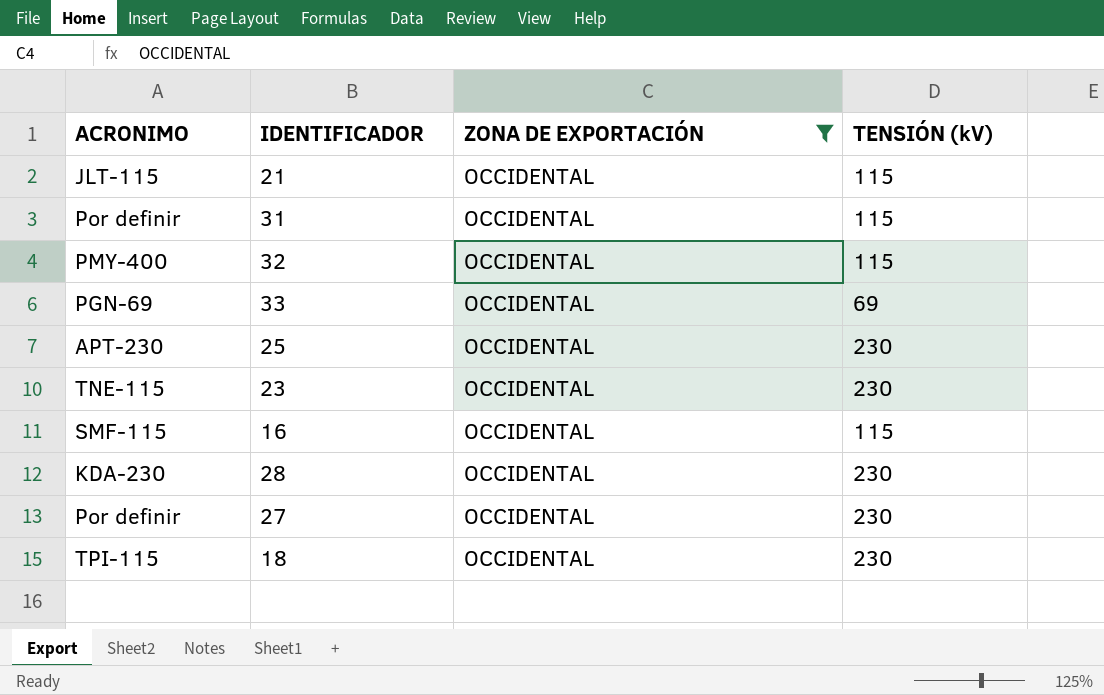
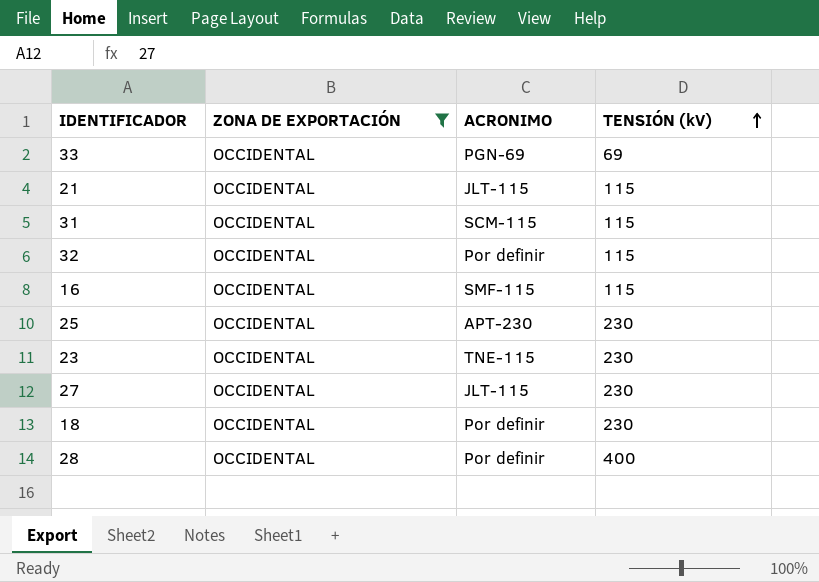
row order: none -> TENSIÓN (kV) ascending
column ACRONIMO | position: 1 -> 3
31 | ACRONIMO: Por definir -> SCM-115
32 | ACRONIMO: PMY-400 -> Por definir
27 | ACRONIMO: Por definir -> JLT-115
18 | ACRONIMO: TPI-115 -> Por definir
28 | ACRONIMO: KDA-230 -> Por definir
28 | TENSIÓN (kV): 230 -> 400

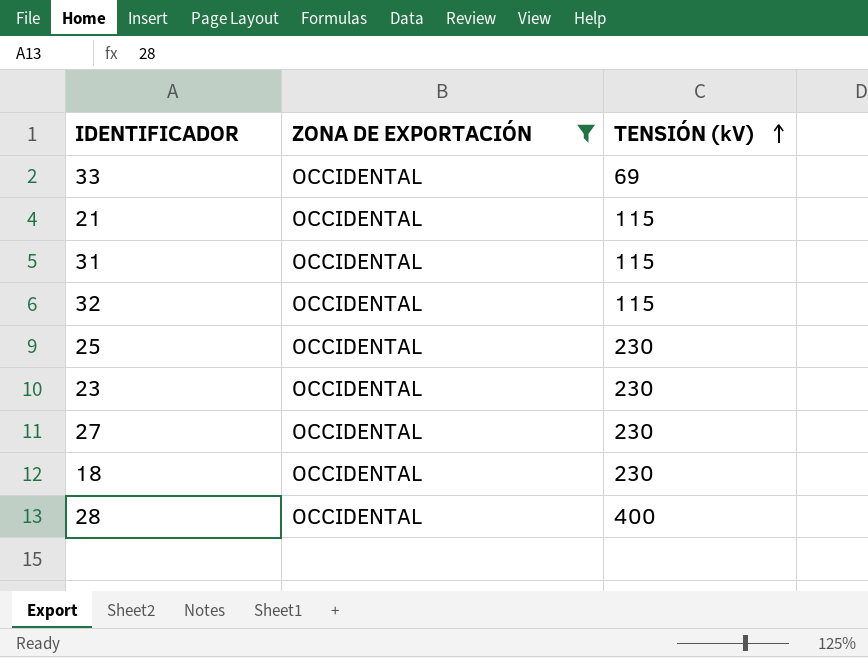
column ACRONIMO | position: 3 -> none
row 16: OCCIDENTAL | SMF-115 | 115 -> none

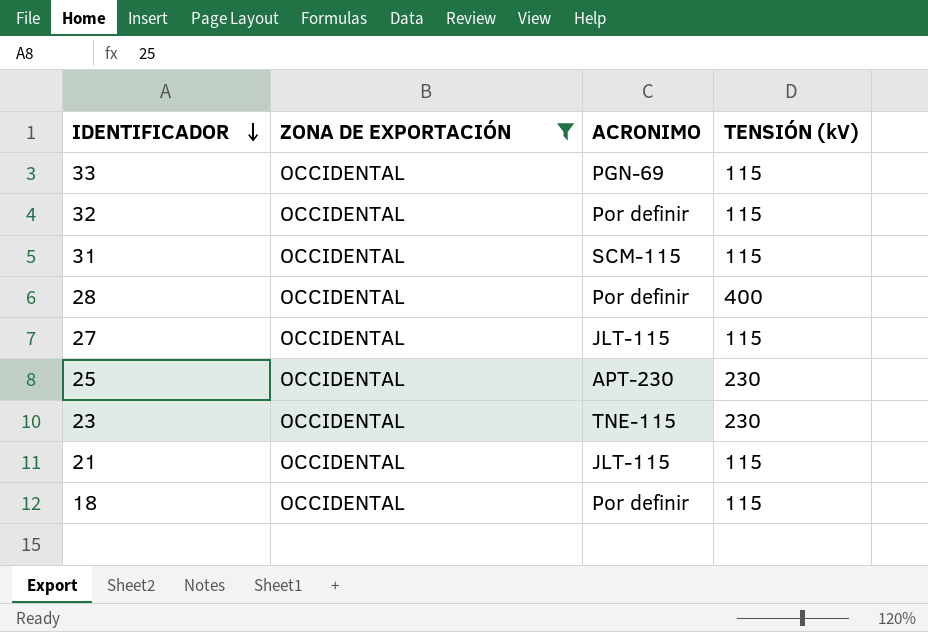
row order: TENSIÓN (kV) ascending -> IDENTIFICADOR descending
column ACRONIMO | position: none -> 3
33 | TENSIÓN (kV): 69 -> 115
27 | TENSIÓN (kV): 230 -> 115
18 | TENSIÓN (kV): 230 -> 115

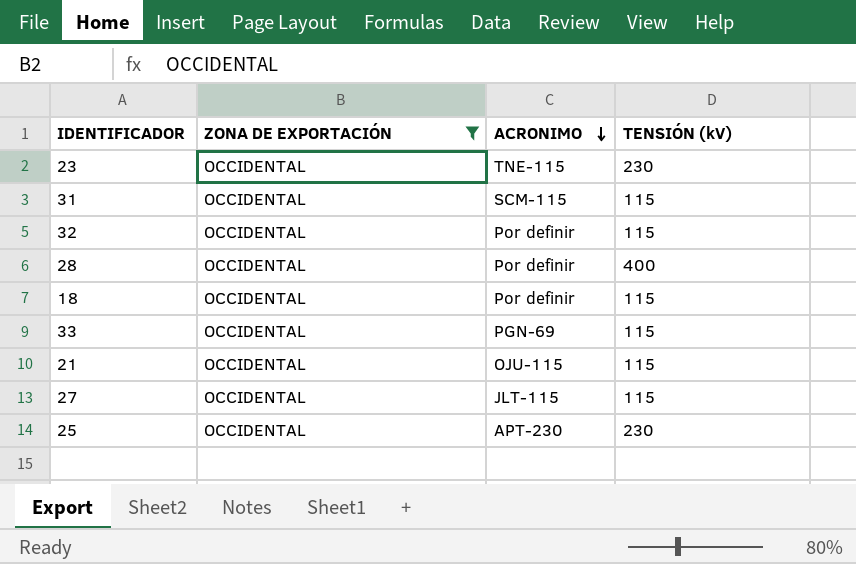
row order: IDENTIFICADOR descending -> ACRONIMO descending
21 | ACRONIMO: JLT-115 -> OJU-115

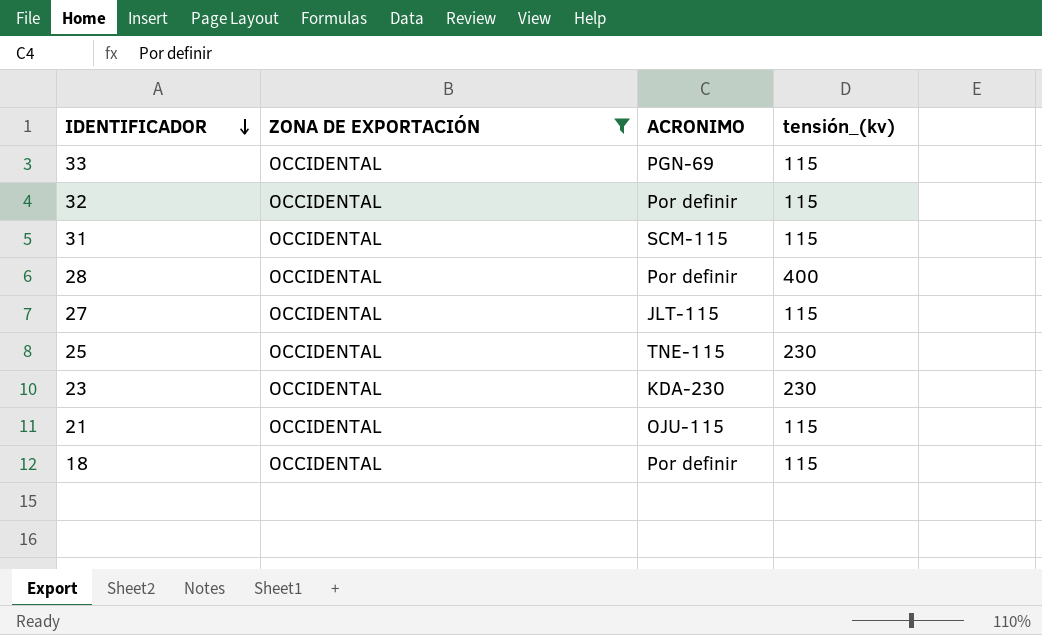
row order: ACRONIMO descending -> IDENTIFICADOR descending
column name: TENSIÓN (kV) -> tensión_(kv)
25 | ACRONIMO: APT-230 -> TNE-115
23 | ACRONIMO: TNE-115 -> KDA-230

